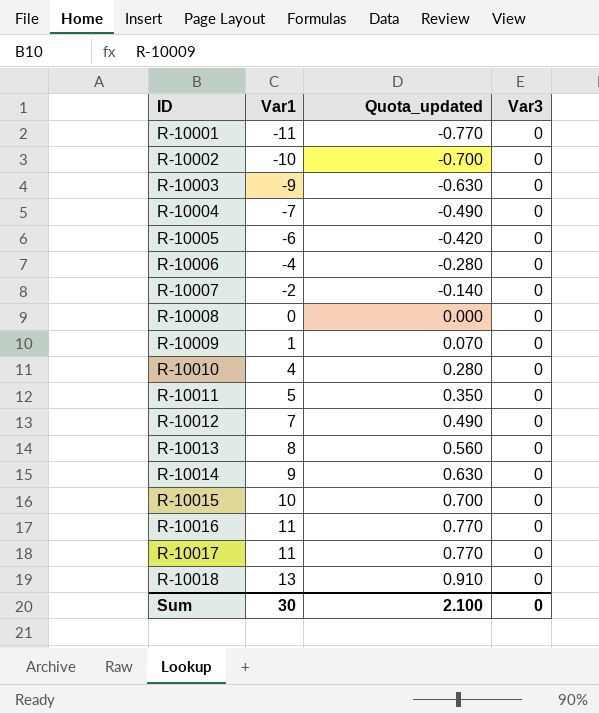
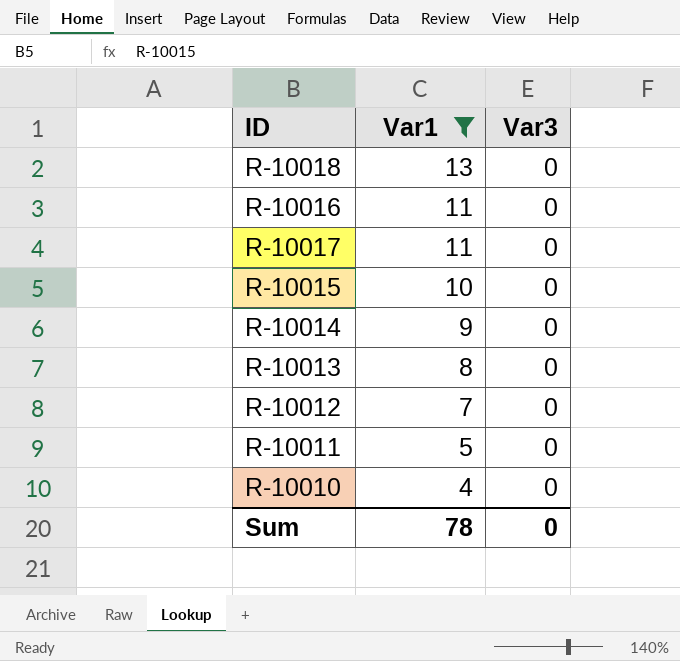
filter: none -> Var1 >= 4
row order: ID ascending -> Var1 descending
column Quota_updated | formula: [Var1] * 0.07 -> none
Sum | Var1: 30 -> 78

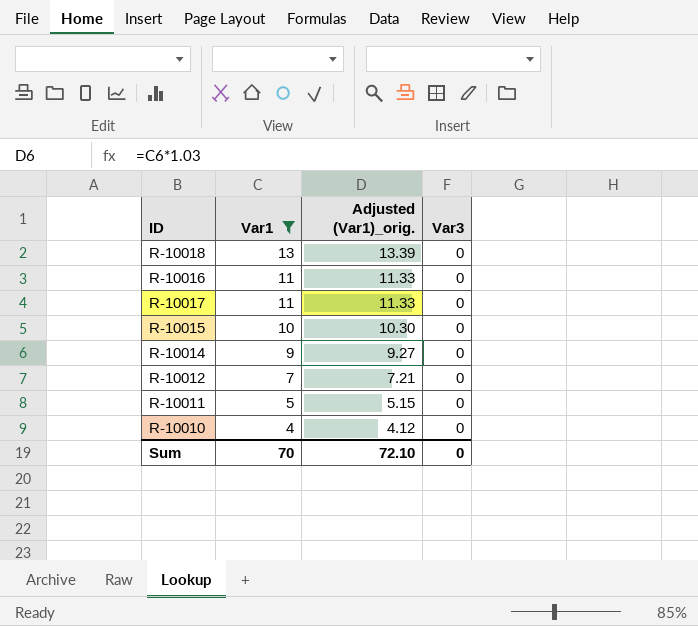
column Adjusted (Var1)_orig. | formula: none -> [Var1] * 1.03
row R-10013: 8 | 0 -> none
Sum | Var1: 78 -> 70

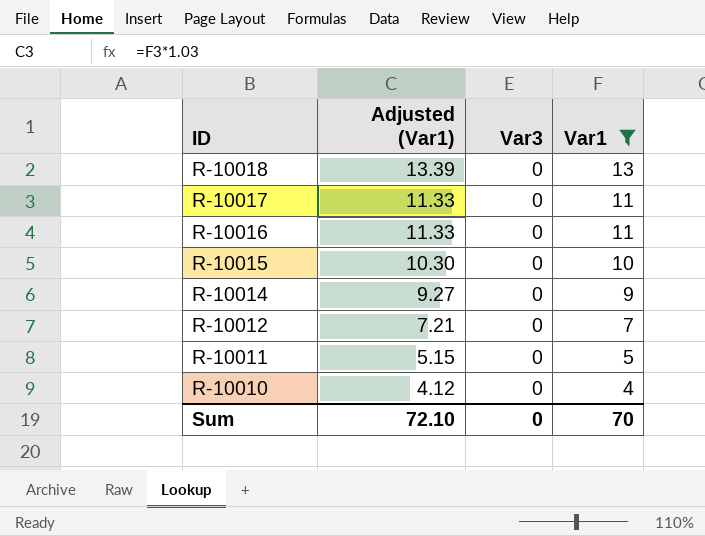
row order: Var1 descending -> ID descending
column name: Adjusted (Var1)_orig. -> Adjusted (Var1)
column Var1 | position: 2 -> 4

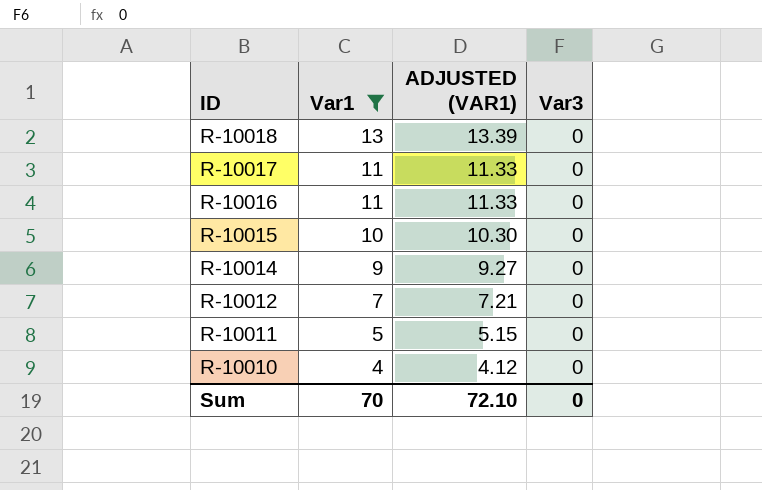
column Var1 | position: 4 -> 2
column name: Adjusted (Var1) -> ADJUSTED (VAR1)

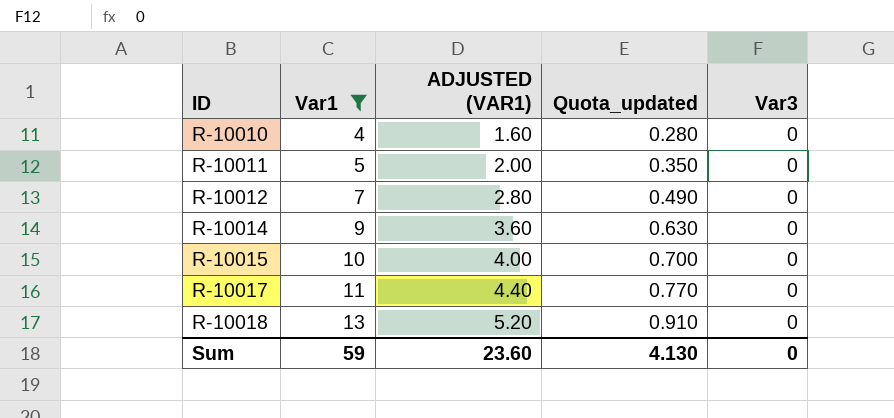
row order: ID descending -> ID ascending
column ADJUSTED (VAR1) | formula: [Var1] * 1.03 -> [Var1] * 0.4
column Quota_updated | formula: none -> [Var1] * 0.07
row R-10016: 11 | 11.33 | 0 -> none
Sum | Var1: 70 -> 59
Sum | ADJUSTED (VAR1): 72.10 -> 23.60

